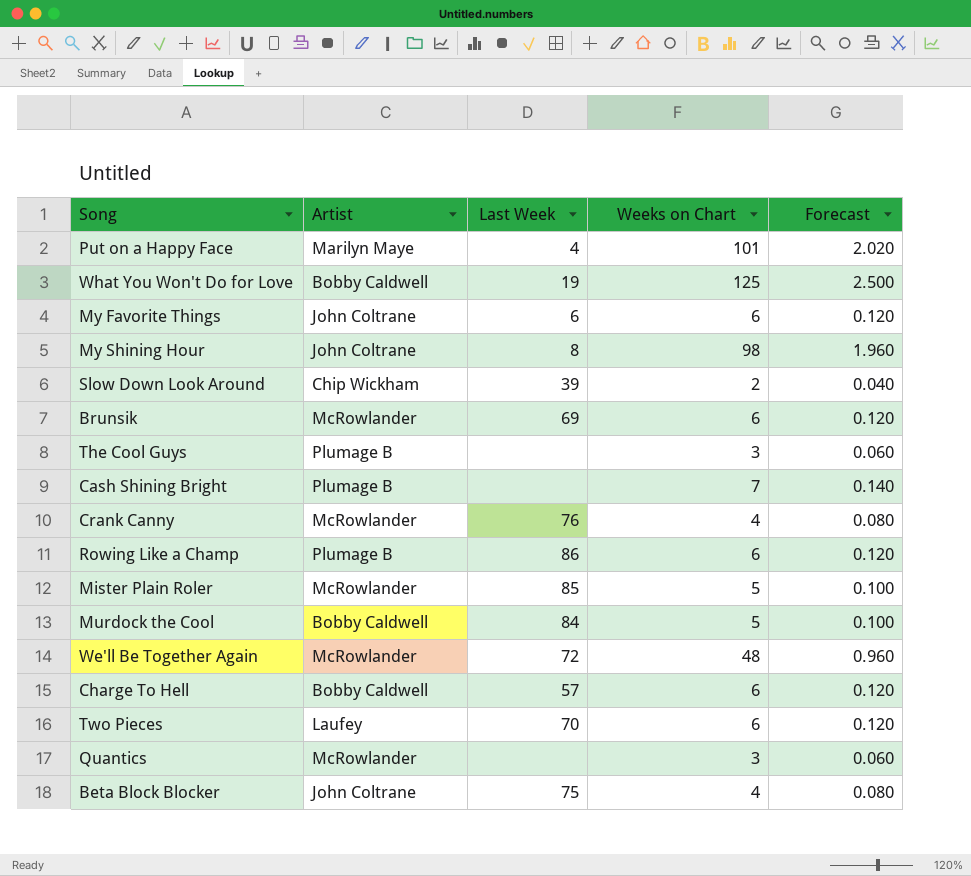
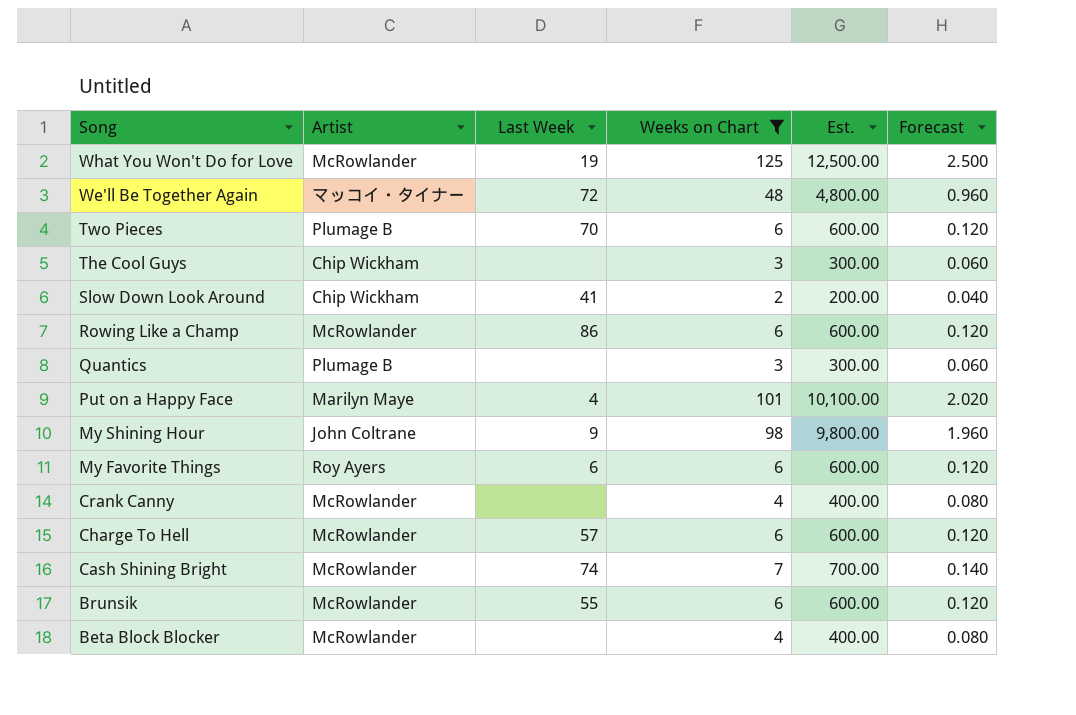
filter: none -> Weeks on Chart != 5
row order: none -> Song descending
column Est. | formula: none -> [Weeks on Chart] * 100
What You Won't Do for Love | Artist: Bobby Caldwell -> McRowlander
We'll Be Together Again | Artist: McRowlander -> マッコイ・タイナー
Two Pieces | Artist: Laufey -> Plumage B
The Cool Guys | Artist: Plumage B -> Chip Wickham
Slow Down Look Around | Last Week: 39 -> 41
Rowing Like a Champ | Artist: Plumage B -> McRowlander
Quantics | Artist: McRowlander -> Plumage B
My Shining Hour | Last Week: 8 -> 9
My Favorite Things | Artist: John Coltrane -> Roy Ayers
Crank Canny | Last Week: 76 -> none
Charge To Hell | Artist: Bobby Caldwell -> McRowlander
Cash Shining Bright | Artist: Plumage B -> McRowlander
Cash Shining Bright | Last Week: none -> 74
Brunsik | Last Week: 69 -> 55
Beta Block Blocker | Artist: John Coltrane -> McRowlander
Beta Block Blocker | Last Week: 75 -> none

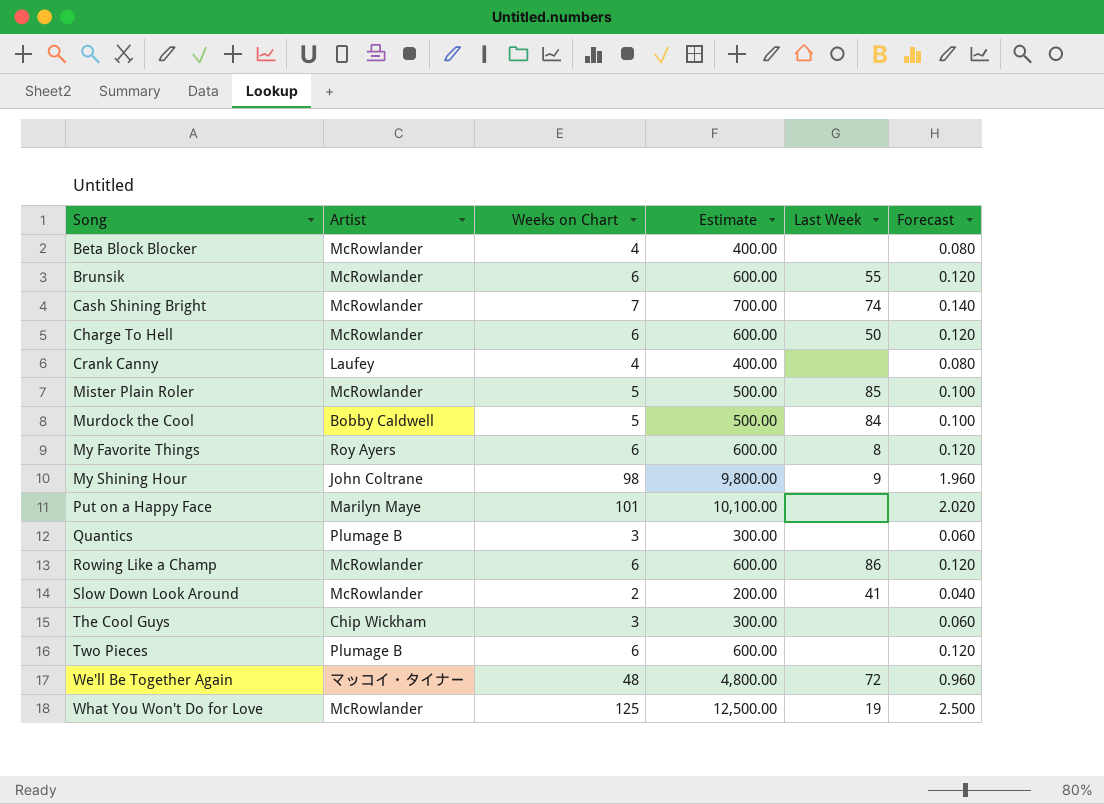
filter: Weeks on Chart != 5 -> none
row order: Song descending -> Song ascending
column name: Est. -> Estimate
column Last Week | position: 3 -> 5
Charge To Hell | Last Week: 57 -> 50
Crank Canny | Artist: McRowlander -> Laufey
My Favorite Things | Last Week: 6 -> 8
Put on a Happy Face | Last Week: 4 -> none
Slow Down Look Around | Artist: Chip Wickham -> McRowlander
Two Pieces | Last Week: 70 -> none

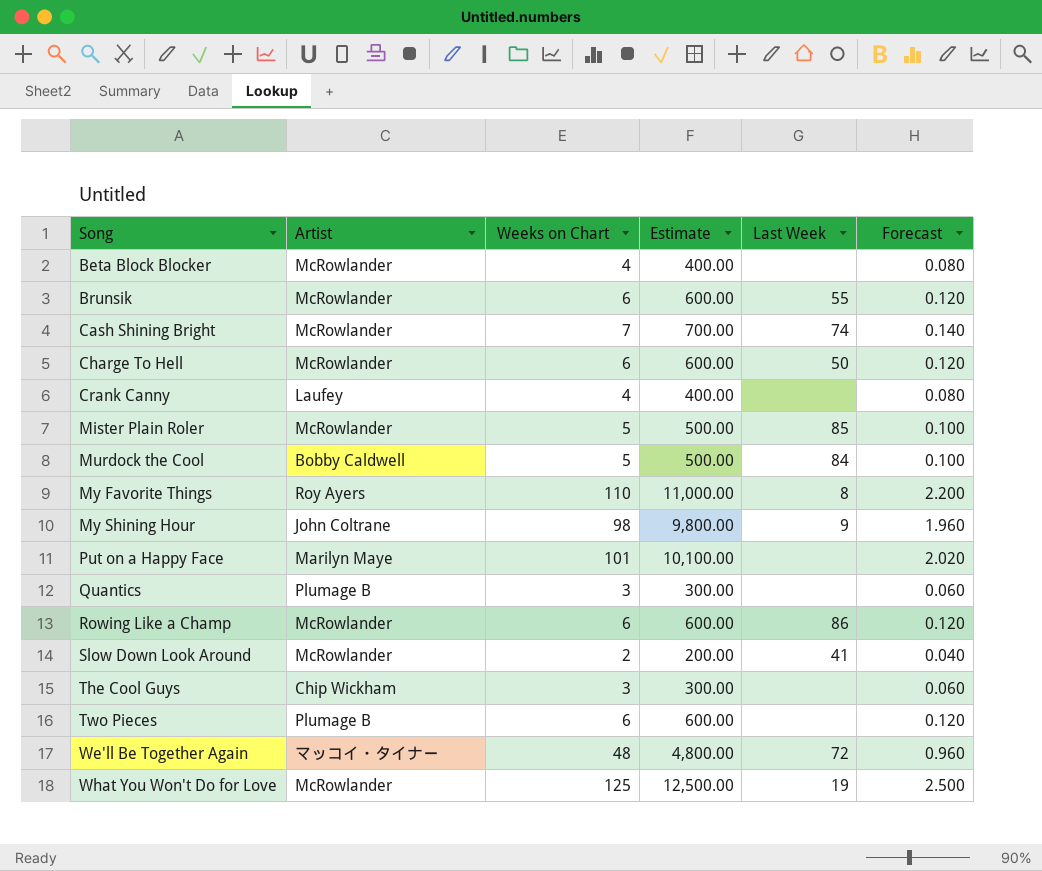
My Favorite Things | Weeks on Chart: 6 -> 110
My Favorite Things | Estimate: 600.00 -> 11,000.00
My Favorite Things | Forecast: 0.120 -> 2.200

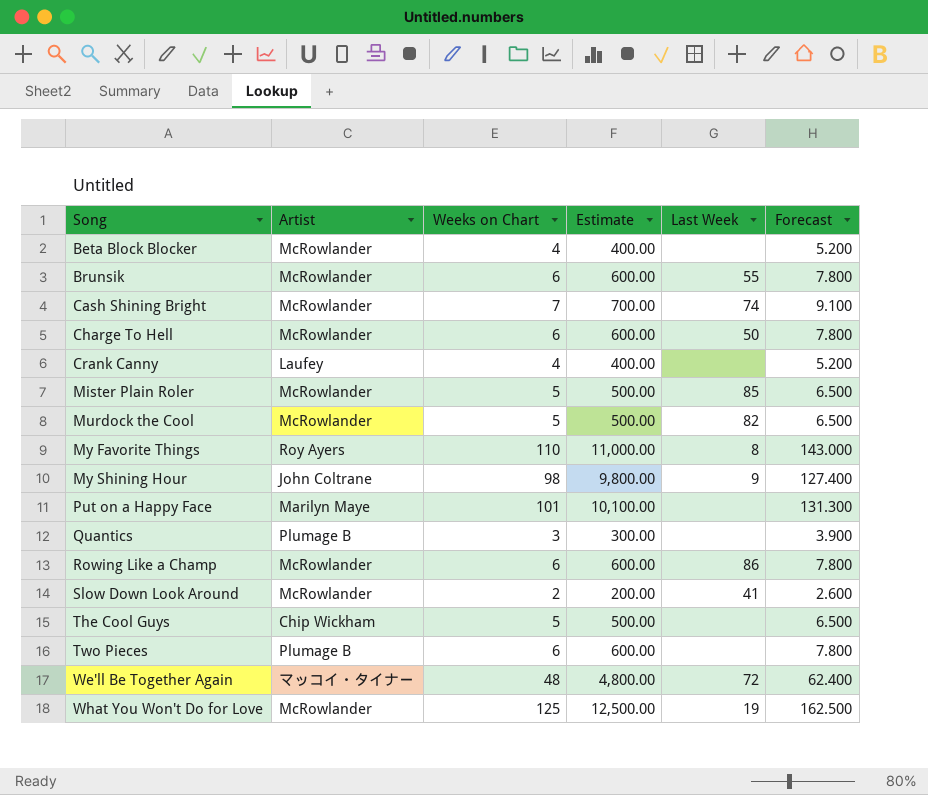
column Forecast | formula: [Weeks on Chart] * 0.02 -> [Weeks on Chart] * 1.3
Murdock the Cool | Artist: Bobby Caldwell -> McRowlander
Murdock the Cool | Last Week: 84 -> 82
The Cool Guys | Weeks on Chart: 3 -> 5
The Cool Guys | Estimate: 300.00 -> 500.00

